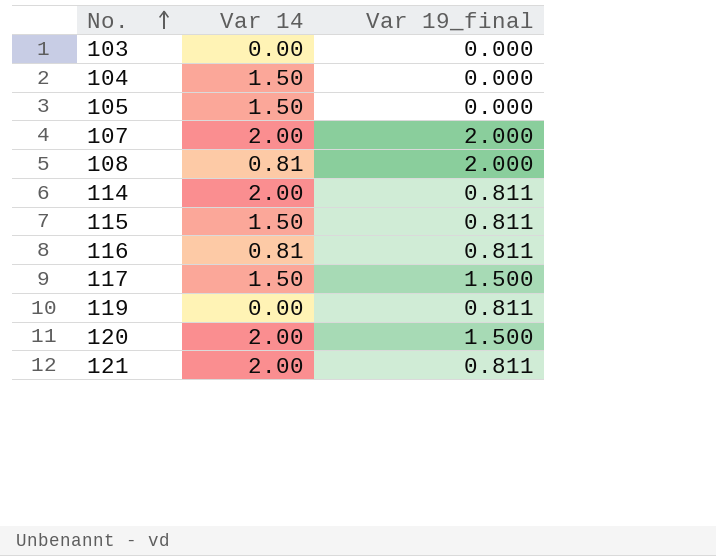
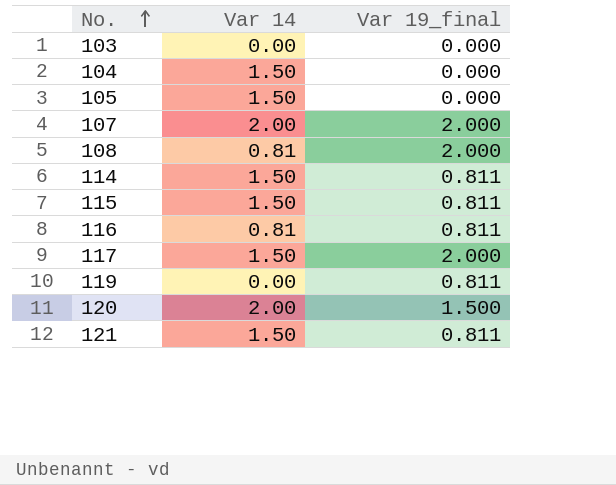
114 | Var 14: 2.00 -> 1.50
117 | Var 19_final: 1.500 -> 2.000
121 | Var 14: 2.00 -> 1.50

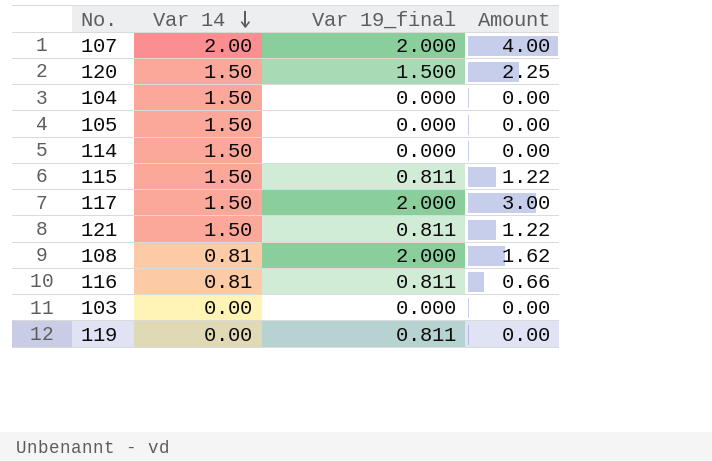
row order: No. ascending -> Var 14 descending
column Amount | formula: none -> [Var 14] * [Var 19_final]
120 | Var 14: 2.00 -> 1.50
114 | Var 19_final: 0.811 -> 0.000

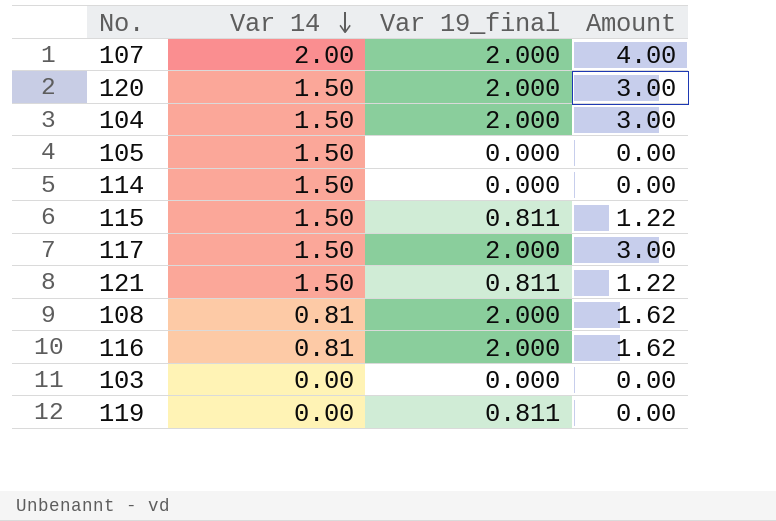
120 | Var 19_final: 1.500 -> 2.000
120 | Amount: 2.25 -> 3.00
104 | Var 19_final: 0.000 -> 2.000
104 | Amount: 0.00 -> 3.00
116 | Var 19_final: 0.811 -> 2.000
116 | Amount: 0.66 -> 1.62

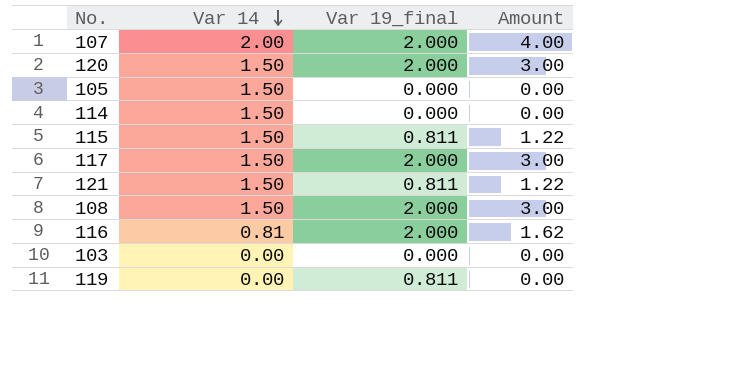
row 104: 1.50 | 2.000 | 3.00 -> none
108 | Var 14: 0.81 -> 1.50
108 | Amount: 1.62 -> 3.00

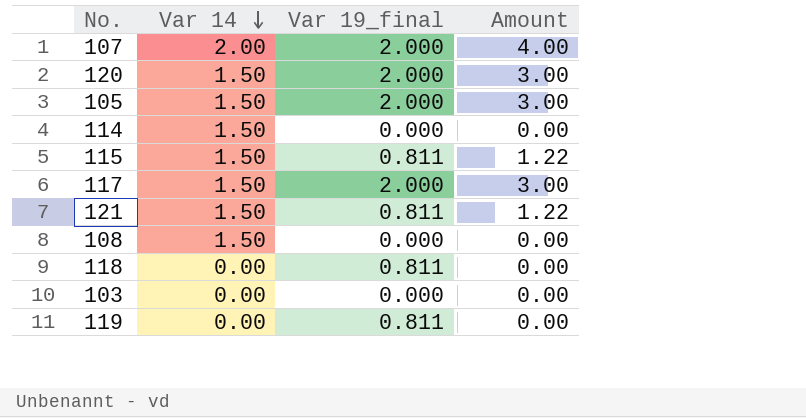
row 116: 0.81 | 2.000 | 1.62 -> none
105 | Var 19_final: 0.000 -> 2.000
105 | Amount: 0.00 -> 3.00
108 | Var 19_final: 2.000 -> 0.000
108 | Amount: 3.00 -> 0.00
row 118: none -> 0.00 | 0.811 | 0.00

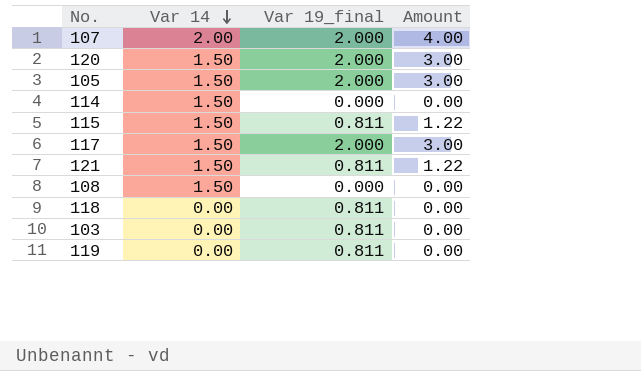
103 | Var 19_final: 0.000 -> 0.811

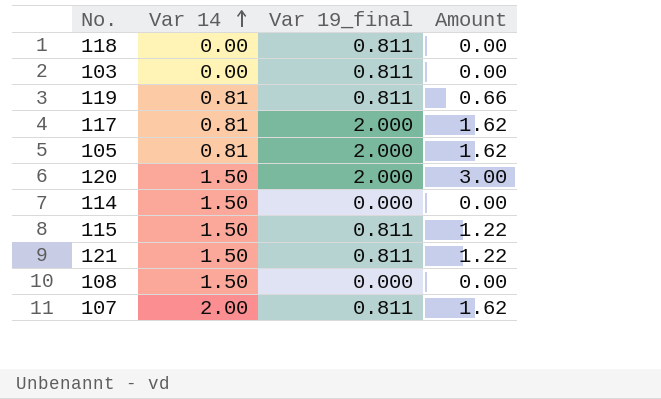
row order: Var 14 descending -> Var 14 ascending
119 | Var 14: 0.00 -> 0.81
119 | Amount: 0.00 -> 0.66
117 | Var 14: 1.50 -> 0.81
117 | Amount: 3.00 -> 1.62
105 | Var 14: 1.50 -> 0.81
105 | Amount: 3.00 -> 1.62
107 | Var 19_final: 2.000 -> 0.811
107 | Amount: 4.00 -> 1.62

